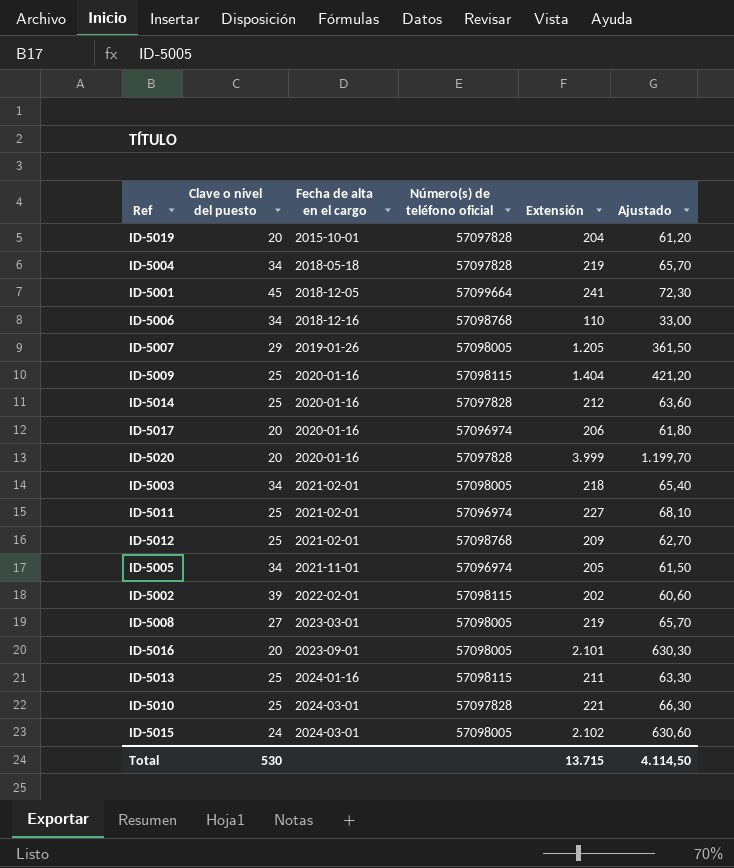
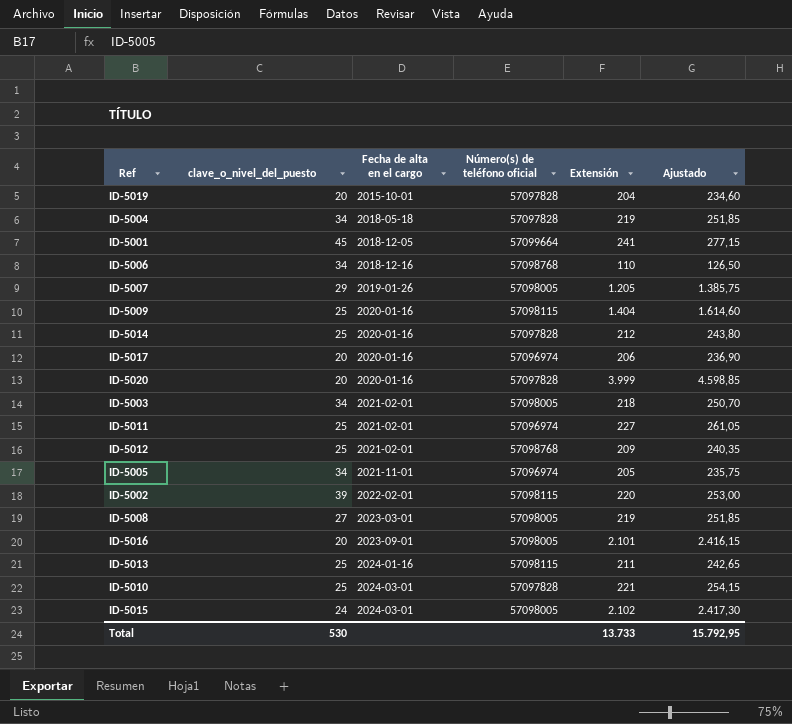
column name: Clave o nivel del puesto -> clave_o_nivel_del_puesto
column Ajustado | formula: [Extensión] * 0,3 -> [Extensión] * 1,15
ID-5002 | Extensión: 202 -> 220
Total | Extensión: 13.715 -> 13.733
Total | Ajustado: 4.114,50 -> 15.792,95

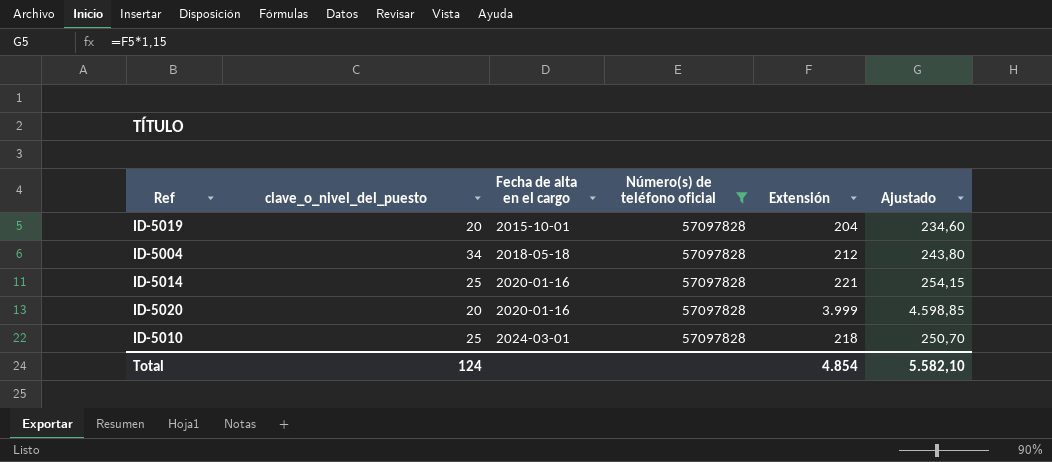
filter: none -> Número(s) de teléfono oficial = 57097828
ID-5004 | Extensión: 219 -> 212
ID-5004 | Ajustado: 251,85 -> 243,80
ID-5014 | Extensión: 212 -> 221
ID-5014 | Ajustado: 243,80 -> 254,15
ID-5010 | Extensión: 221 -> 218
ID-5010 | Ajustado: 254,15 -> 250,70
Total | clave_o_nivel_del_puesto: 530 -> 124
Total | Extensión: 13.733 -> 4.854
Total | Ajustado: 15.792,95 -> 5.582,10

